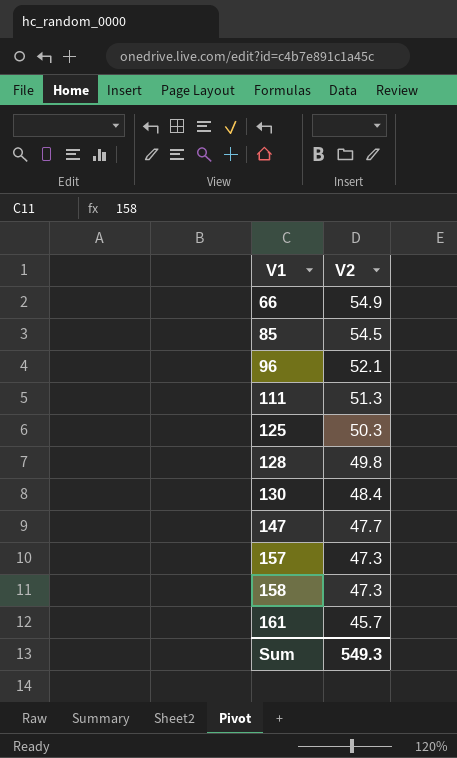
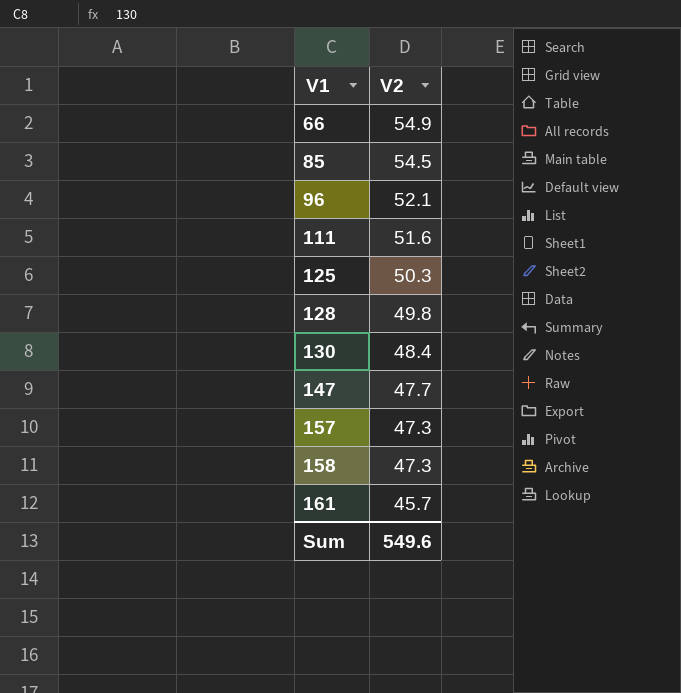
111 | V2: 51.3 -> 51.6
Sum | V2: 549.3 -> 549.6

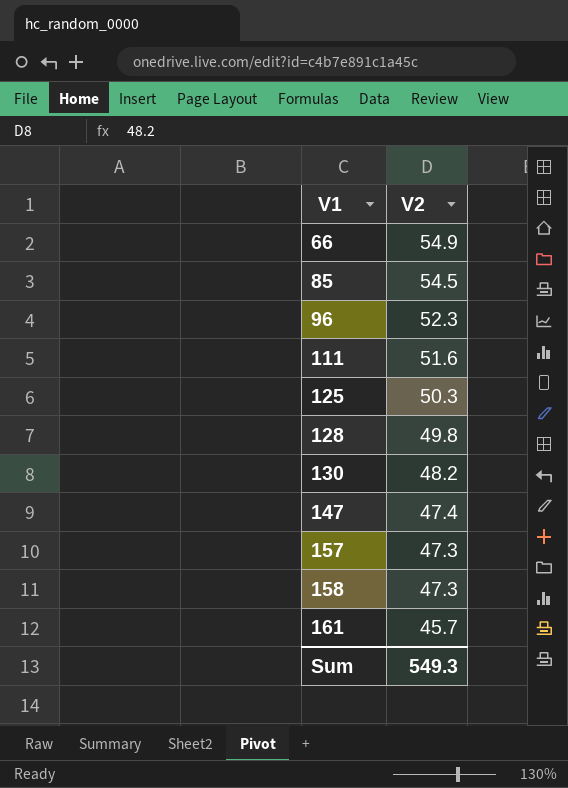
96 | V2: 52.1 -> 52.3
130 | V2: 48.4 -> 48.2
147 | V2: 47.7 -> 47.4
Sum | V2: 549.6 -> 549.3

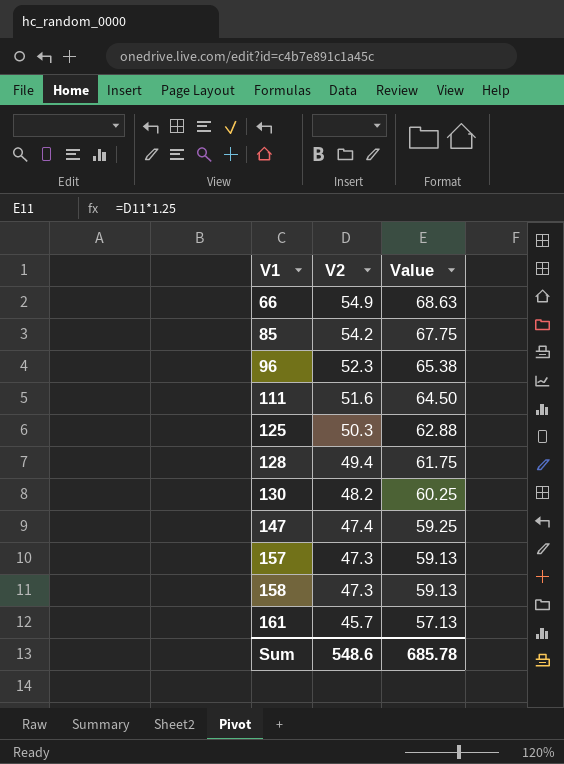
column Value | formula: none -> [V2] * 1.25
85 | V2: 54.5 -> 54.2
128 | V2: 49.8 -> 49.4
Sum | V2: 549.3 -> 548.6

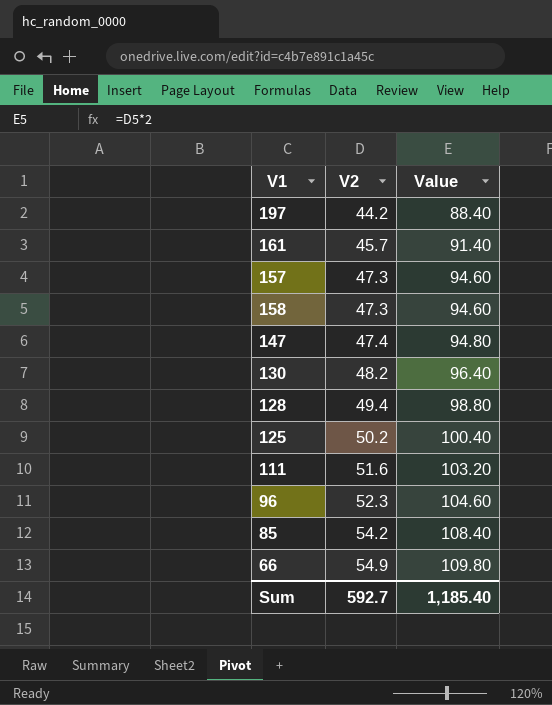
row order: V1 ascending -> V2 ascending
column Value | formula: [V2] * 1.25 -> [V2] * 2
row 197: none -> 44.2 | 88.40
125 | V2: 50.3 -> 50.2
Sum | V2: 548.6 -> 592.7
Sum | Value: 685.78 -> 1,185.40

